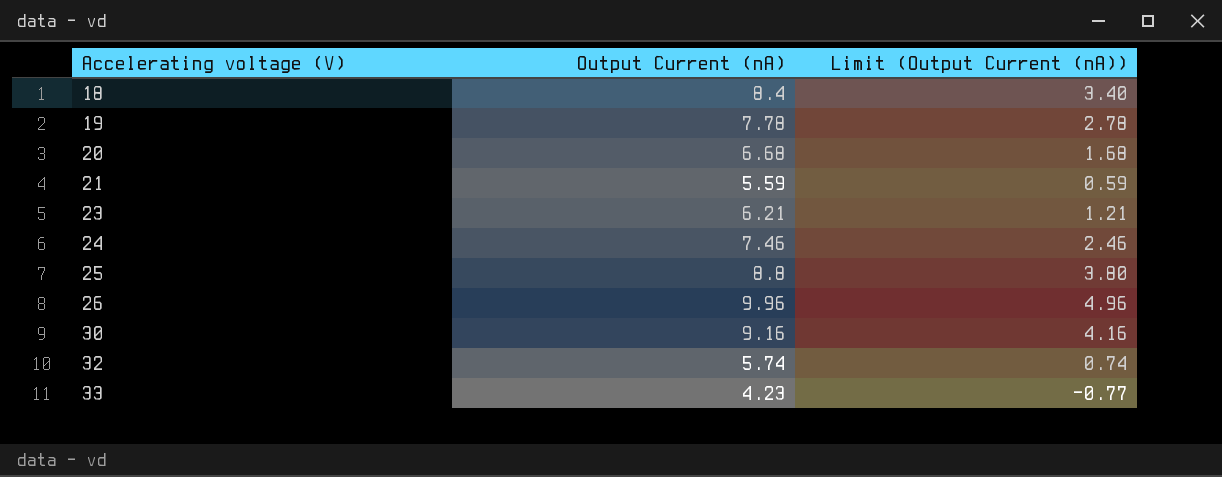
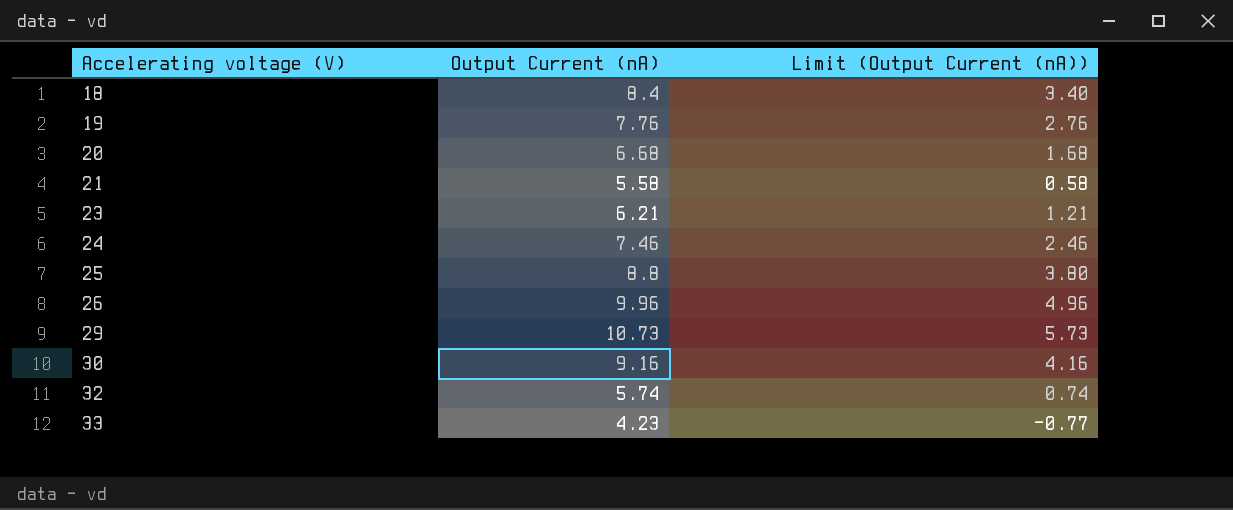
19 | Output Current (nA): 7.78 -> 7.76
19 | Limit (Output Current (nA)): 2.78 -> 2.76
21 | Output Current (nA): 5.59 -> 5.58
21 | Limit (Output Current (nA)): 0.59 -> 0.58
row 29: none -> 10.73 | 5.73

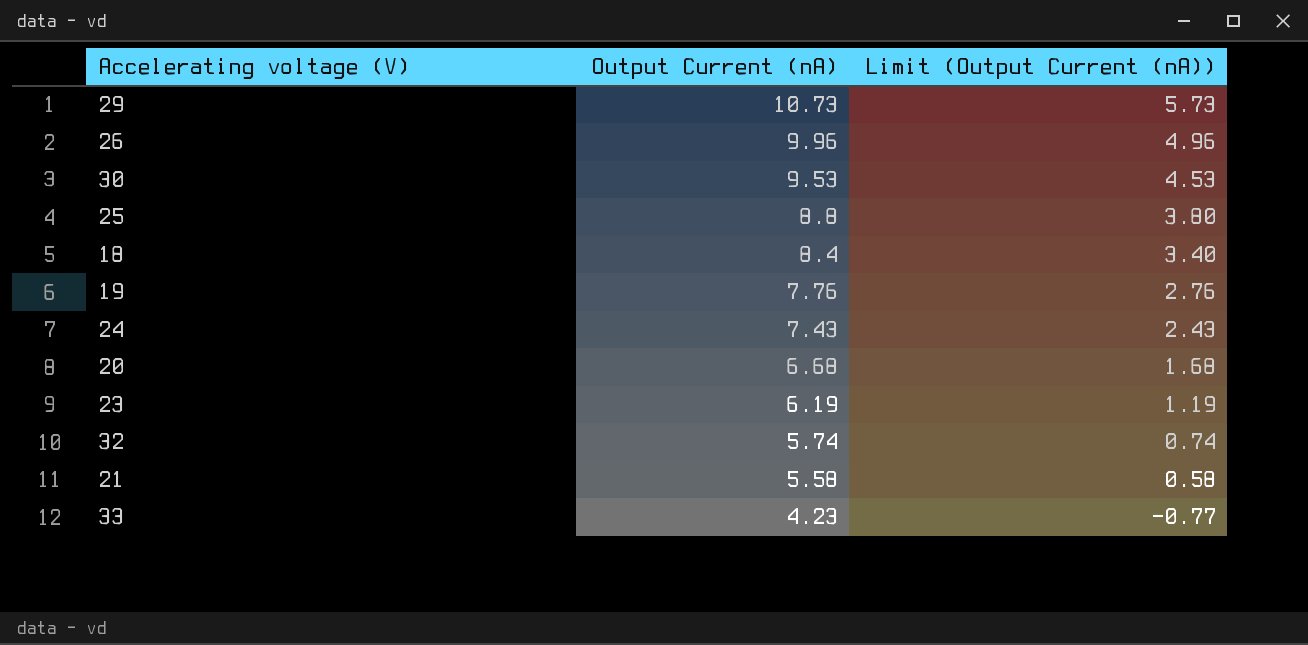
row order: Accelerating voltage (V) ascending -> Output Current (nA) descending
30 | Output Current (nA): 9.16 -> 9.53
30 | Limit (Output Current (nA)): 4.16 -> 4.53
24 | Output Current (nA): 7.46 -> 7.43
24 | Limit (Output Current (nA)): 2.46 -> 2.43
23 | Output Current (nA): 6.21 -> 6.19
23 | Limit (Output Current (nA)): 1.21 -> 1.19

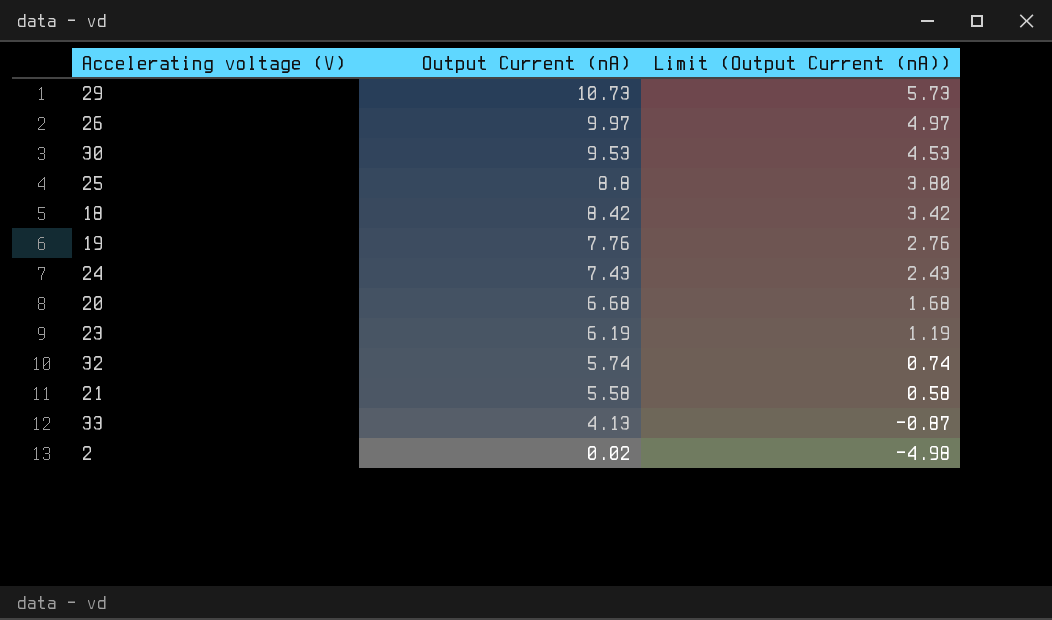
26 | Output Current (nA): 9.96 -> 9.97
26 | Limit (Output Current (nA)): 4.96 -> 4.97
18 | Output Current (nA): 8.4 -> 8.42
18 | Limit (Output Current (nA)): 3.40 -> 3.42
33 | Output Current (nA): 4.23 -> 4.13
33 | Limit (Output Current (nA)): -0.77 -> -0.87
row 2: none -> 0.02 | -4.98

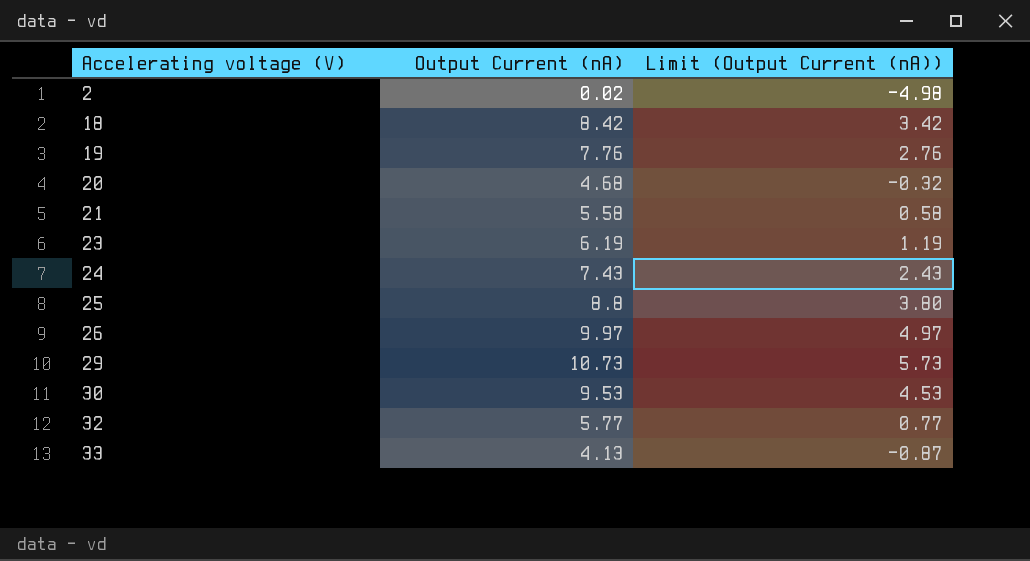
row order: Output Current (nA) descending -> Accelerating voltage (V) ascending
20 | Output Current (nA): 6.68 -> 4.68
20 | Limit (Output Current (nA)): 1.68 -> -0.32
32 | Output Current (nA): 5.74 -> 5.77
32 | Limit (Output Current (nA)): 0.74 -> 0.77

